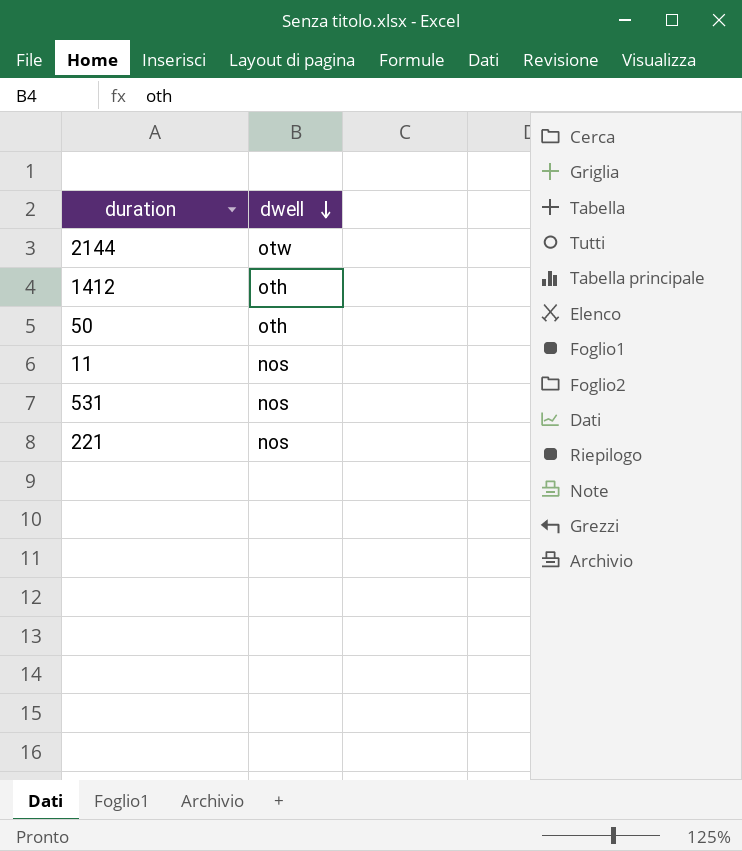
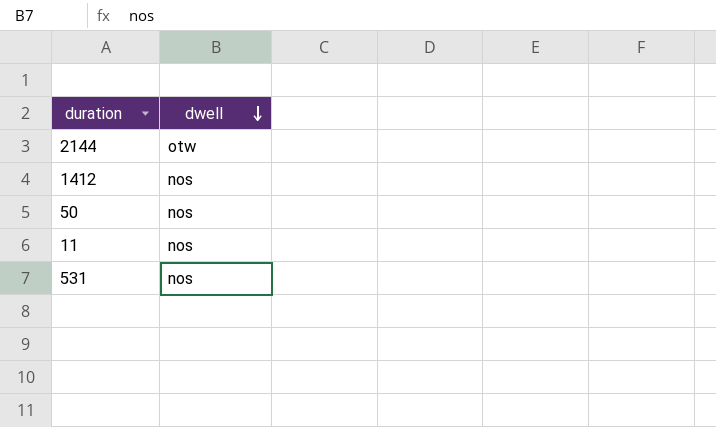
row 221: nos -> none
1412 | dwell: oth -> nos
50 | dwell: oth -> nos

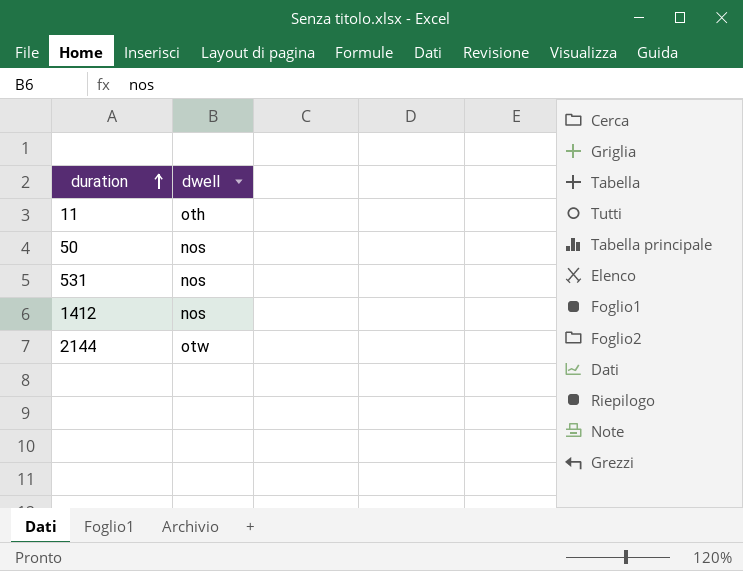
row order: dwell descending -> duration ascending
11 | dwell: nos -> oth

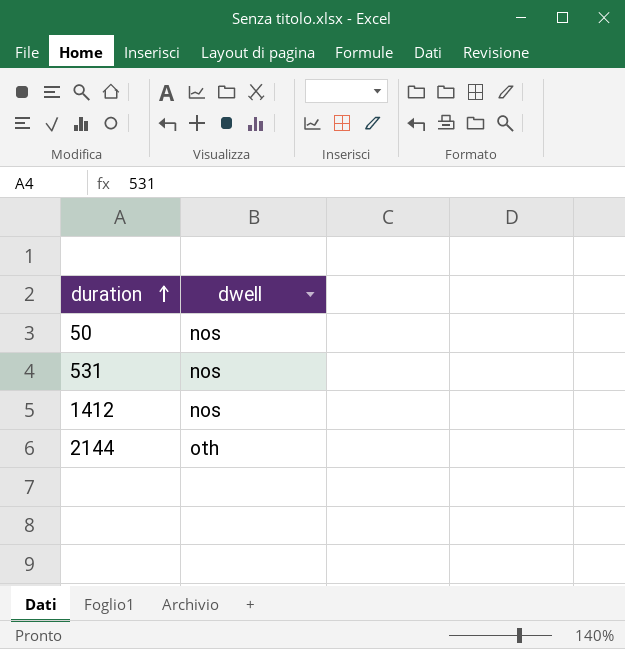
row 11: oth -> none
2144 | dwell: otw -> oth

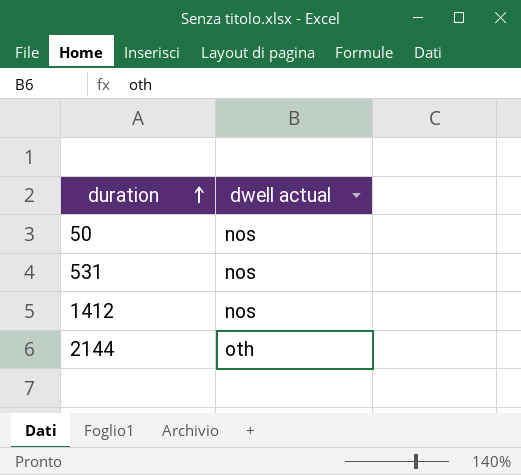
column name: dwell -> dwell actual

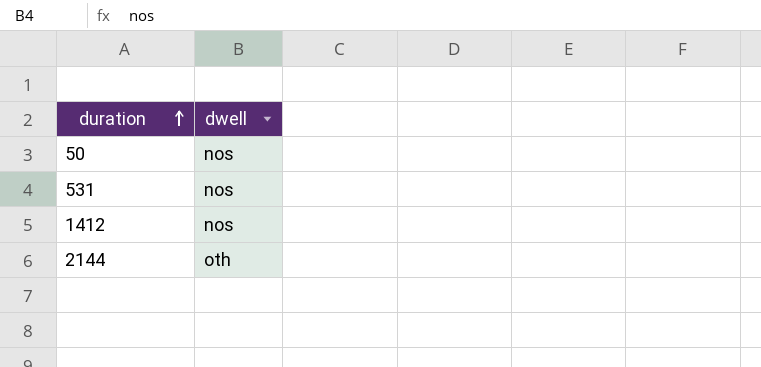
column name: dwell actual -> dwell

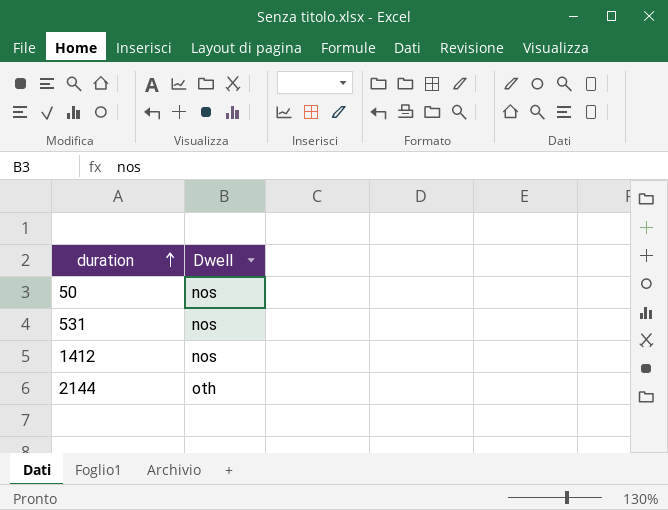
column name: dwell -> Dwell

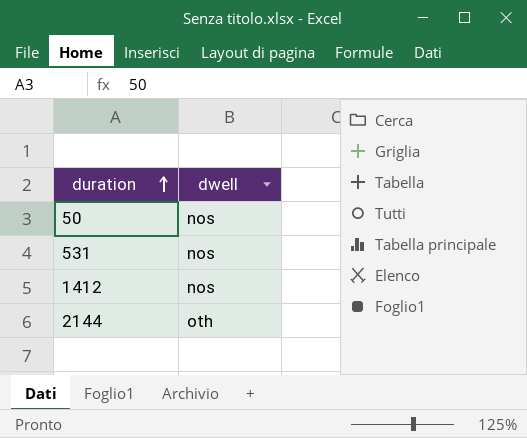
column name: Dwell -> dwell

